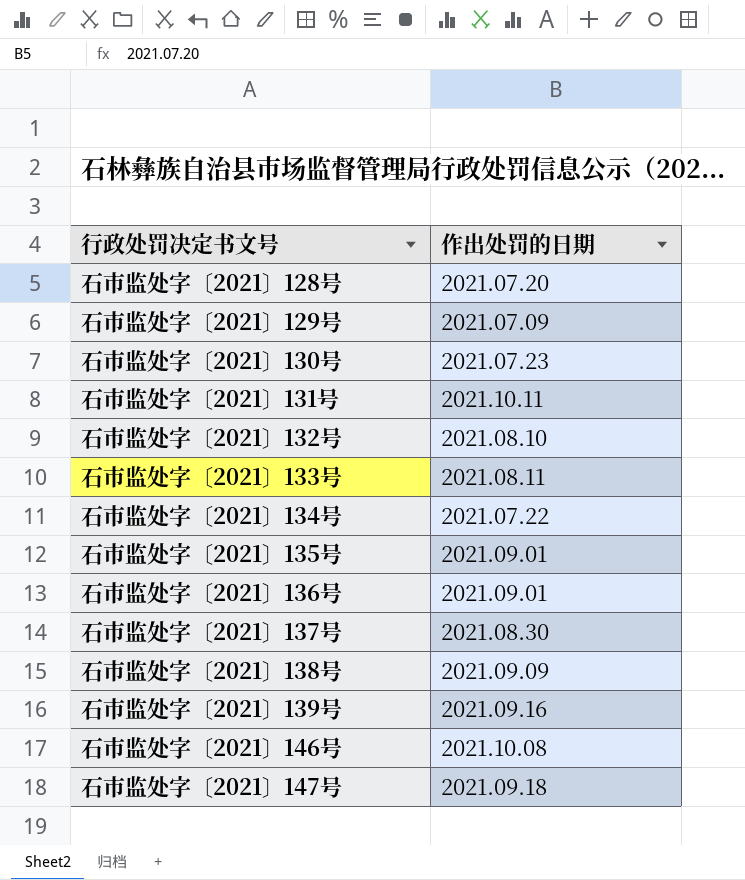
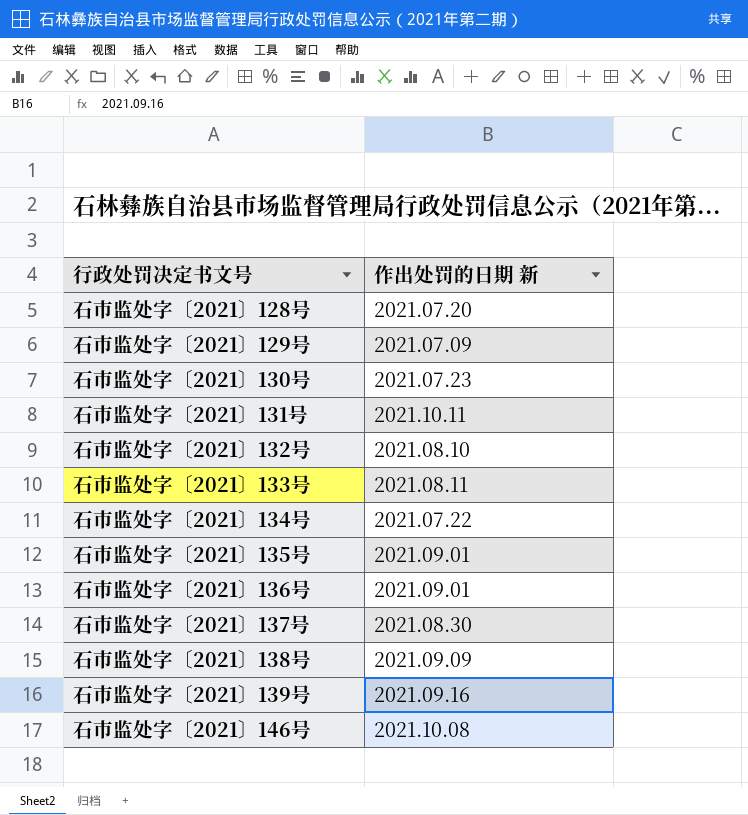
column name: 作出处罚的日期 -> 作出处罚的日期 新
row 石市监处字〔2021〕147号: 2021.09.18 -> none

